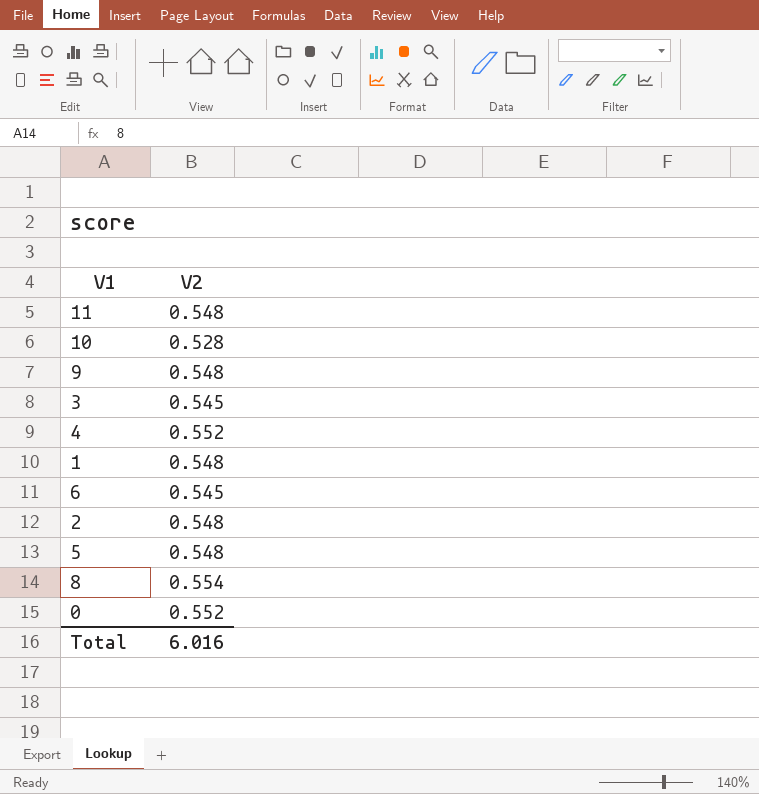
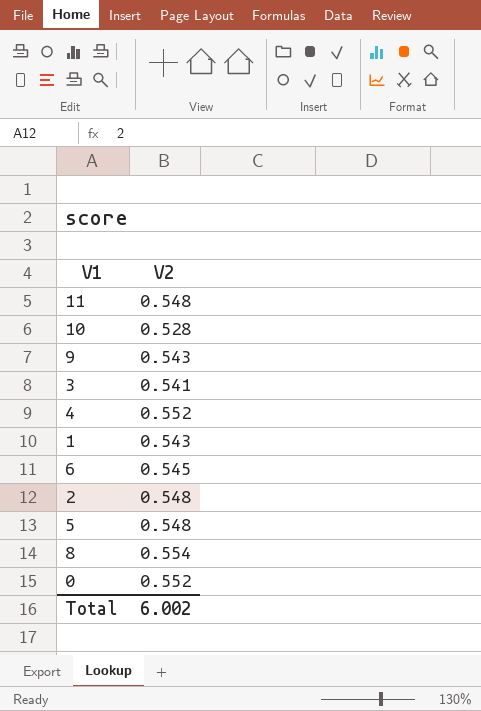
9 | V2: 0.548 -> 0.543
3 | V2: 0.545 -> 0.541
1 | V2: 0.548 -> 0.543
Total | V2: 6.016 -> 6.002

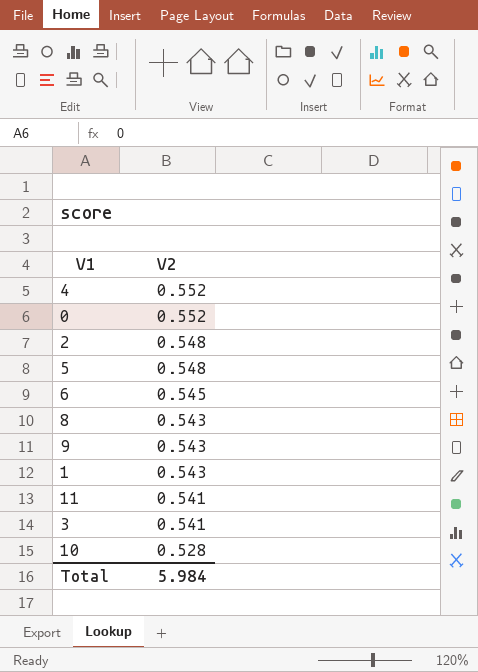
row order: none -> V2 descending
8 | V2: 0.554 -> 0.543
11 | V2: 0.548 -> 0.541
Total | V2: 6.002 -> 5.984

